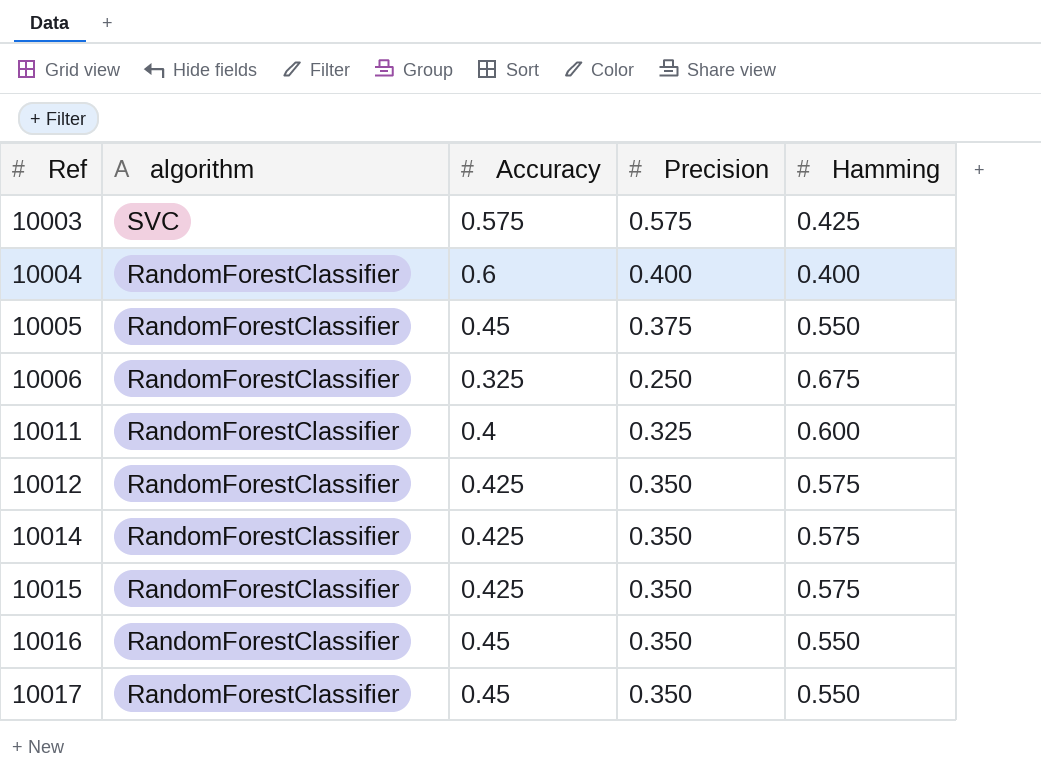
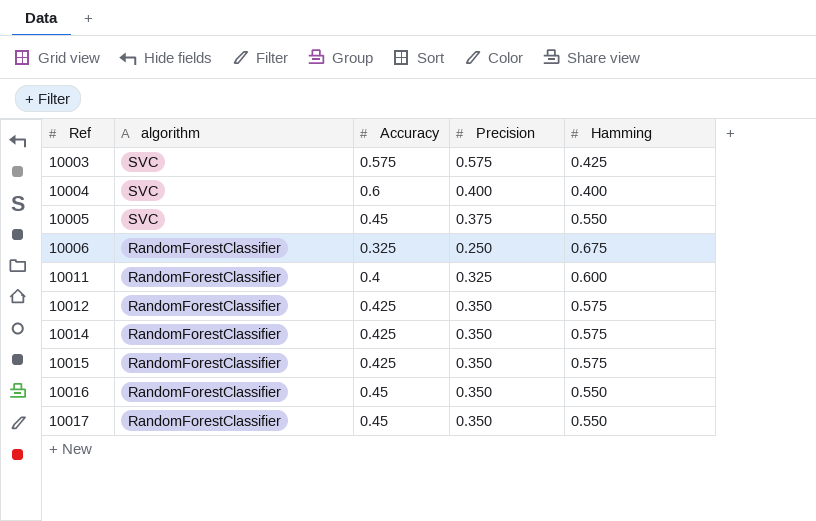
10004 | algorithm: RandomForestClassifier -> SVC
10005 | algorithm: RandomForestClassifier -> SVC

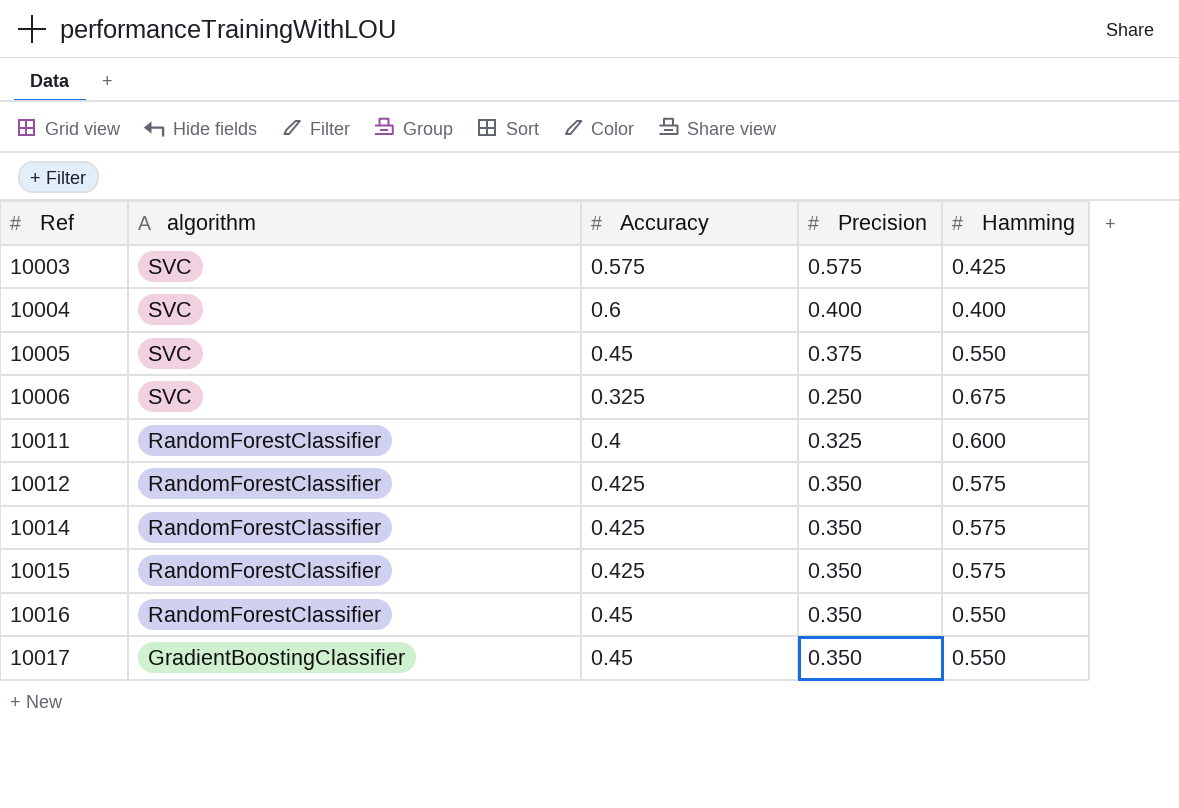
10006 | algorithm: RandomForestClassifier -> SVC
10017 | algorithm: RandomForestClassifier -> GradientBoostingClassifier

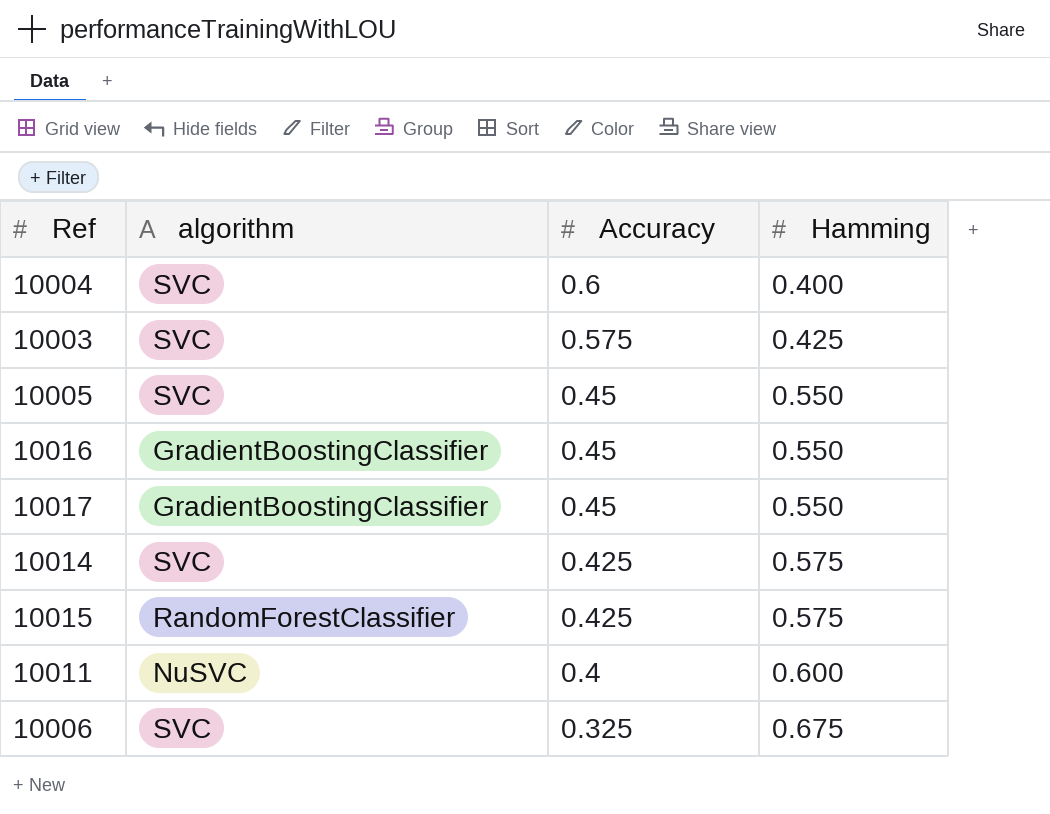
row order: Ref ascending -> Accuracy descending
column Precision | position: 4 -> none
row 10012: RandomForestClassifier | 0.425 | 0.350 | 0.575 -> none
10016 | algorithm: RandomForestClassifier -> GradientBoostingClassifier
10014 | algorithm: RandomForestClassifier -> SVC
10011 | algorithm: RandomForestClassifier -> NuSVC

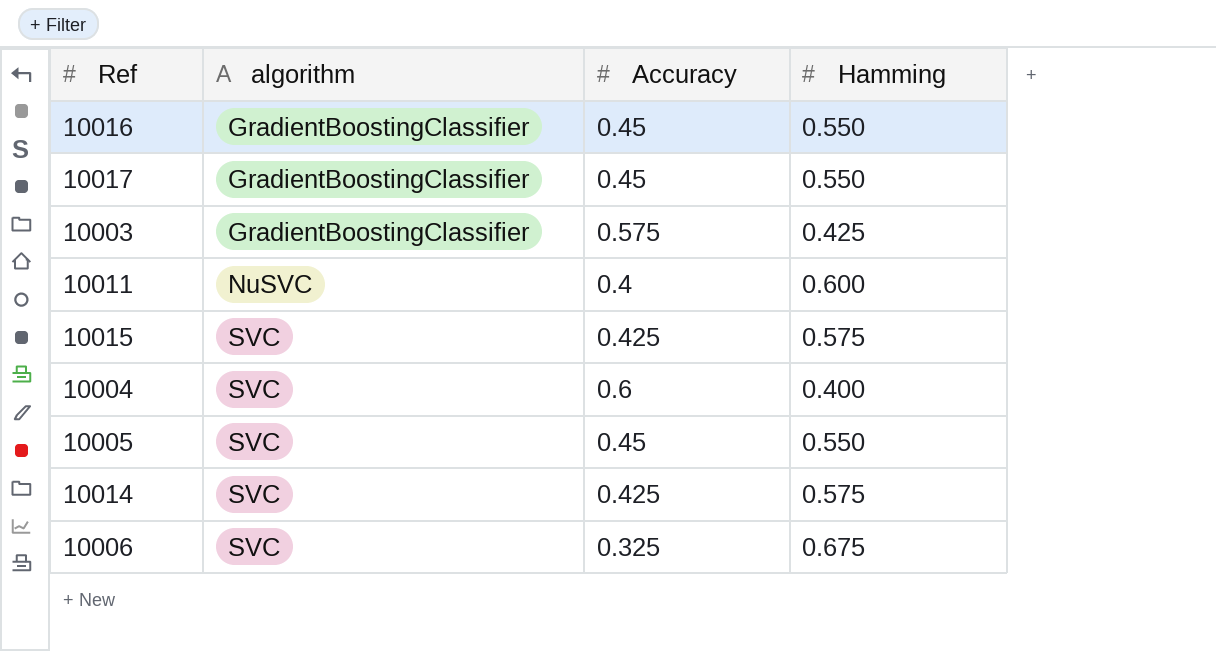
row order: Accuracy descending -> algorithm ascending
10003 | algorithm: SVC -> GradientBoostingClassifier
10015 | algorithm: RandomForestClassifier -> SVC

